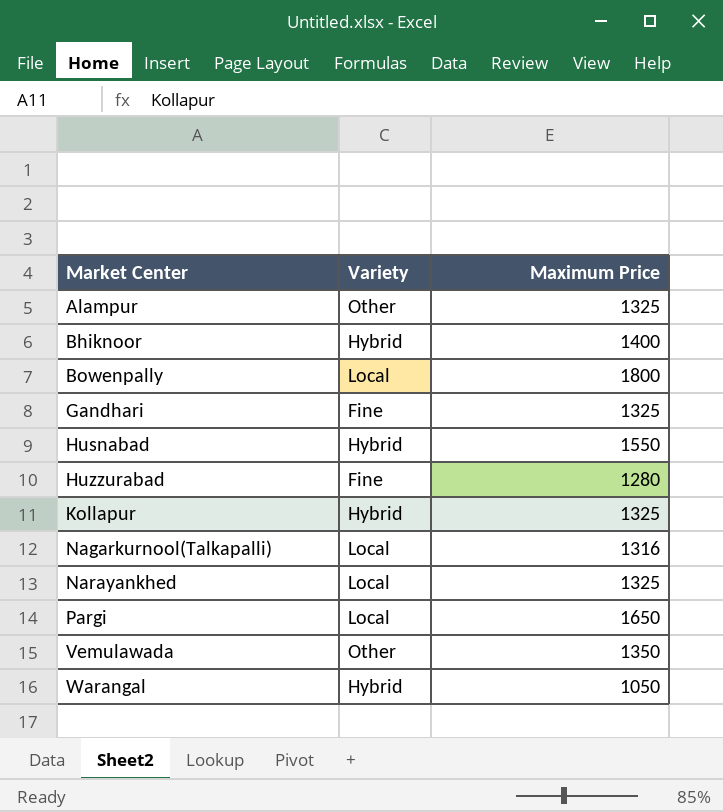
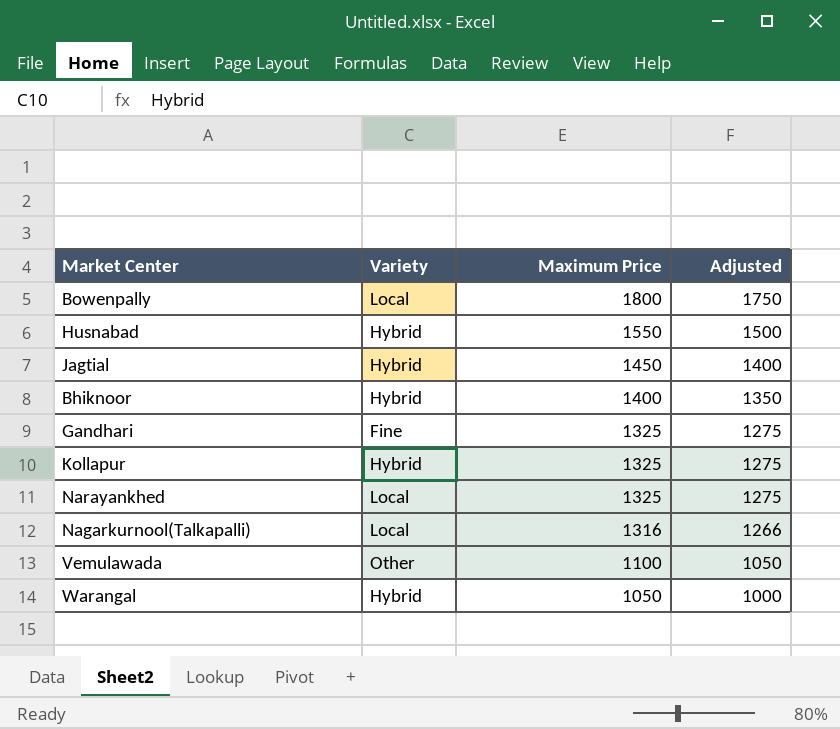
row order: Market Center ascending -> Maximum Price descending
column Adjusted | formula: none -> [Maximum Price] - 50
row Alampur: Other | 1325 -> none
row Huzzurabad: Fine | 1280 -> none
row Pargi: Local | 1650 -> none
row Jagtial: none -> Hybrid | 1450 | 1400
Vemulawada | Maximum Price: 1350 -> 1100

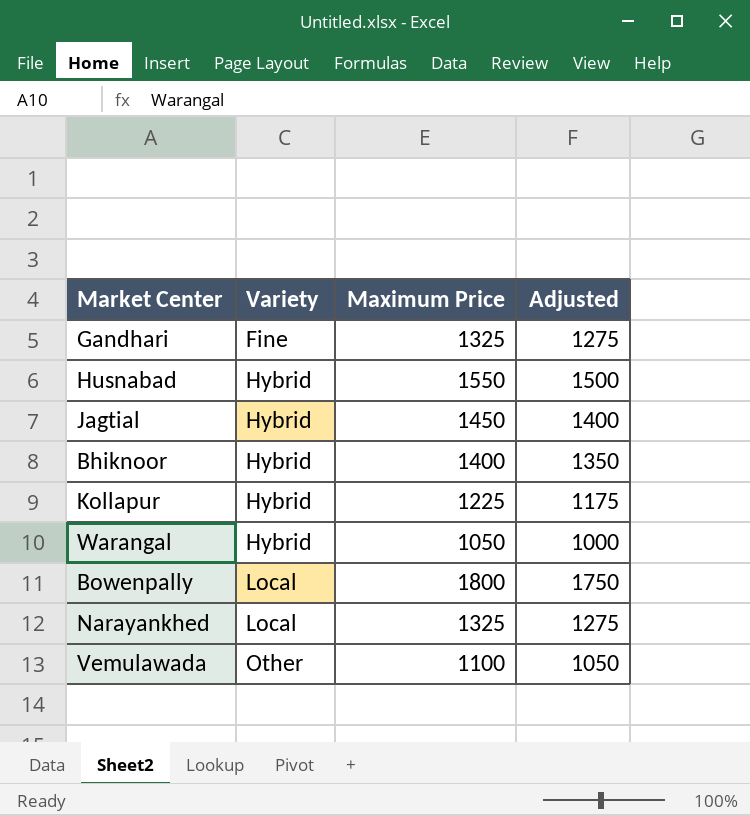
row order: Maximum Price descending -> Variety ascending
row Nagarkurnool(Talkapalli): Local | 1316 | 1266 -> none
Kollapur | Maximum Price: 1325 -> 1225
Kollapur | Adjusted: 1275 -> 1175

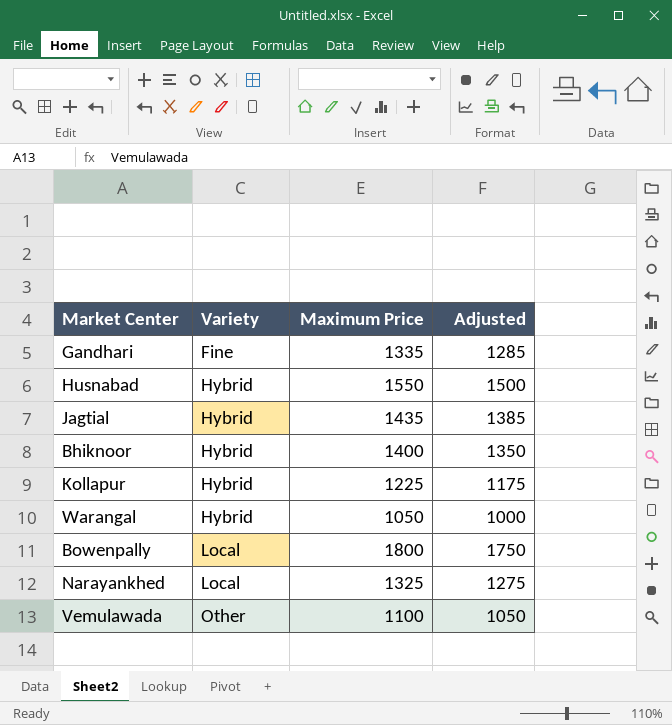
Gandhari | Maximum Price: 1325 -> 1335
Gandhari | Adjusted: 1275 -> 1285
Jagtial | Maximum Price: 1450 -> 1435
Jagtial | Adjusted: 1400 -> 1385

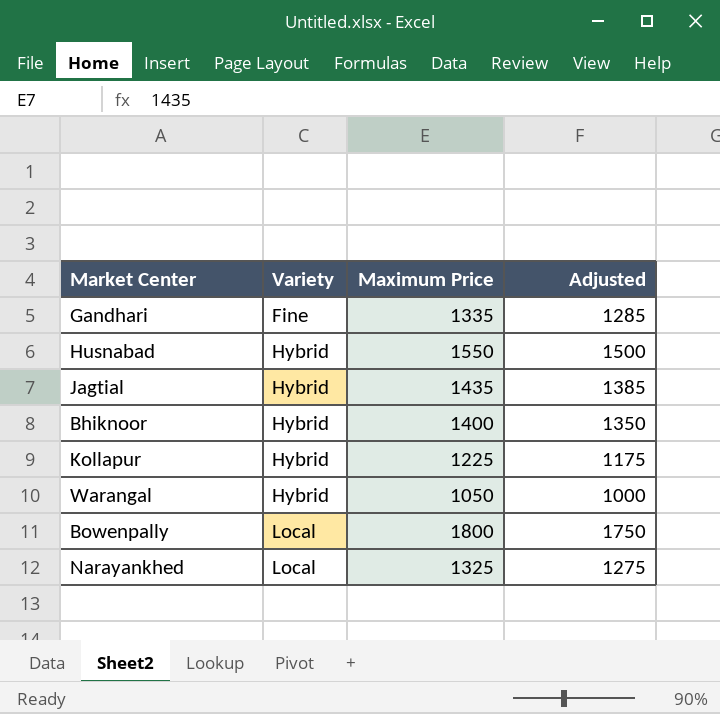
row Vemulawada: Other | 1100 | 1050 -> none

